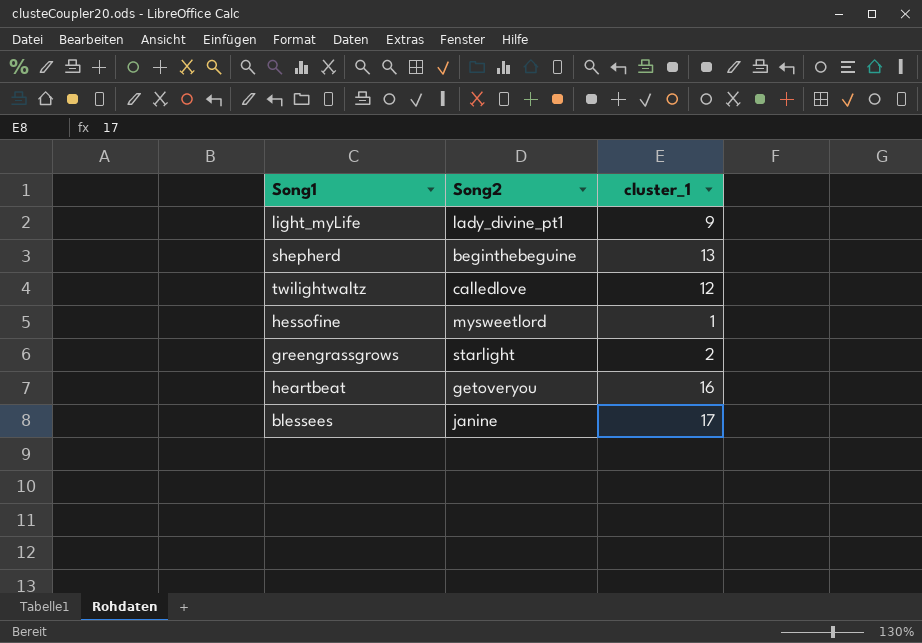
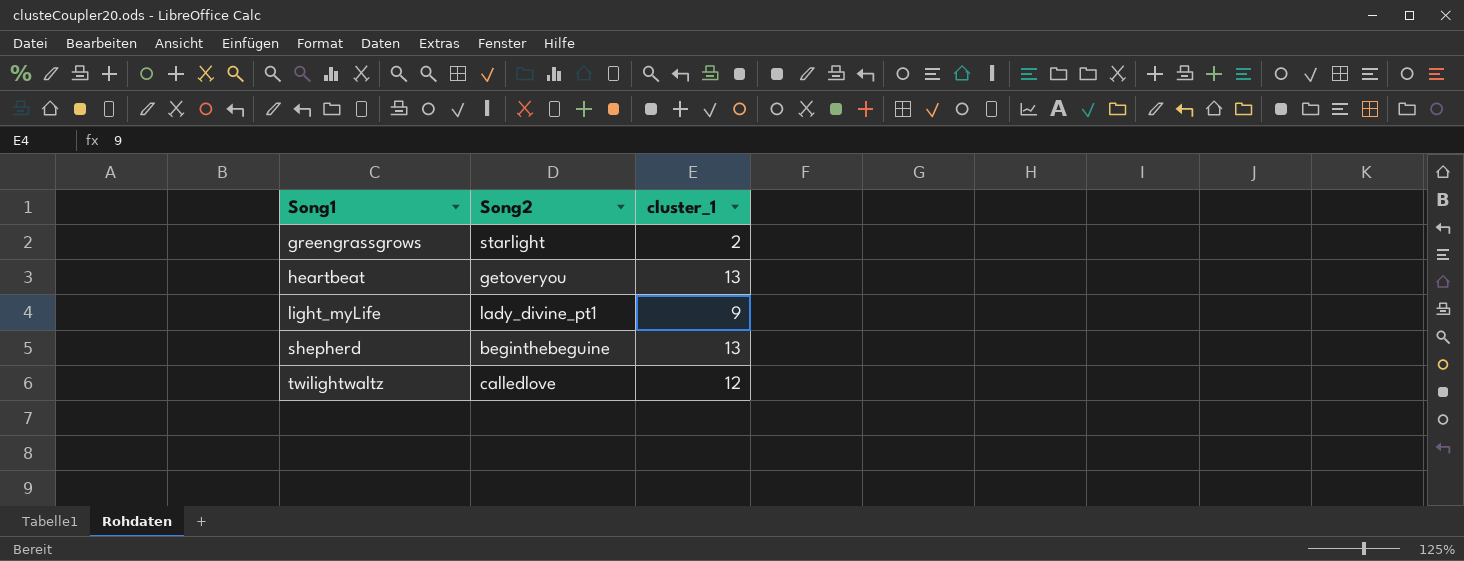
row order: none -> Song1 ascending
row hessofine: mysweetlord | 1 -> none
row blessees: janine | 17 -> none
heartbeat | cluster_1: 16 -> 13

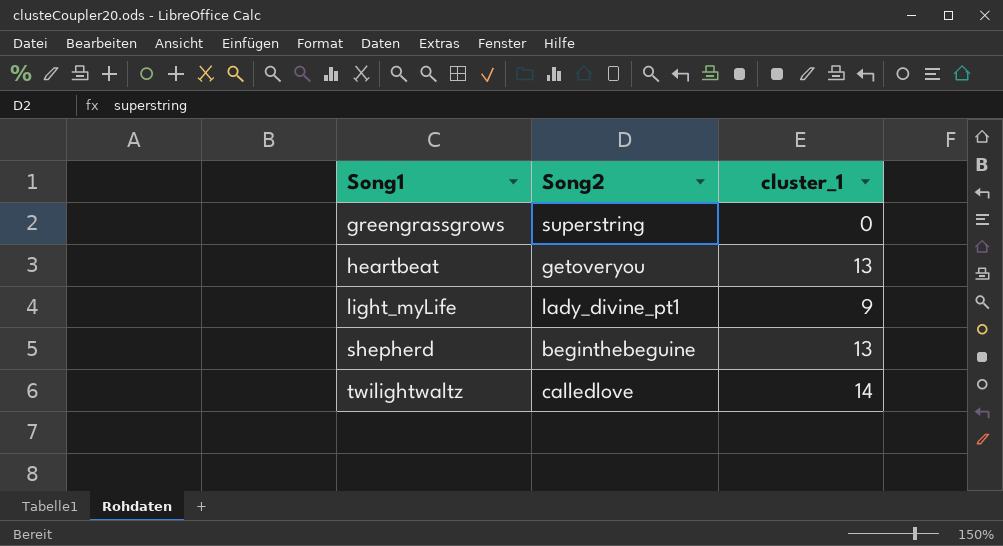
greengrassgrows | Song2: starlight -> superstring
greengrassgrows | cluster_1: 2 -> 0
twilightwaltz | cluster_1: 12 -> 14

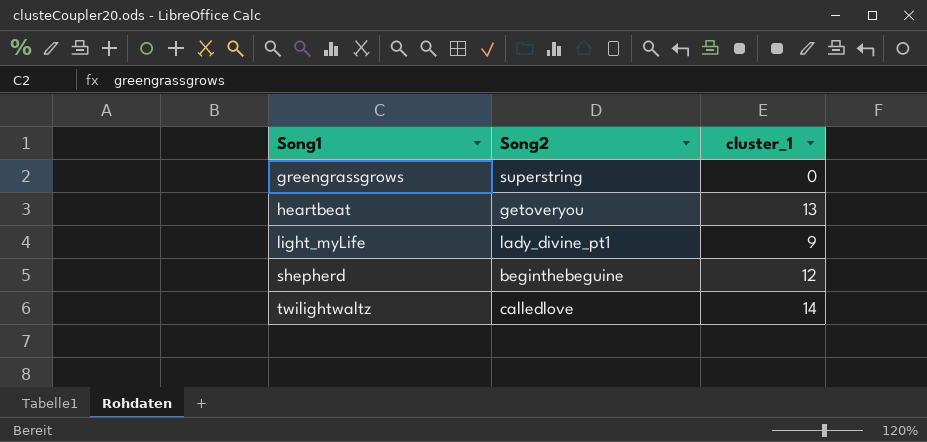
shepherd | cluster_1: 13 -> 12

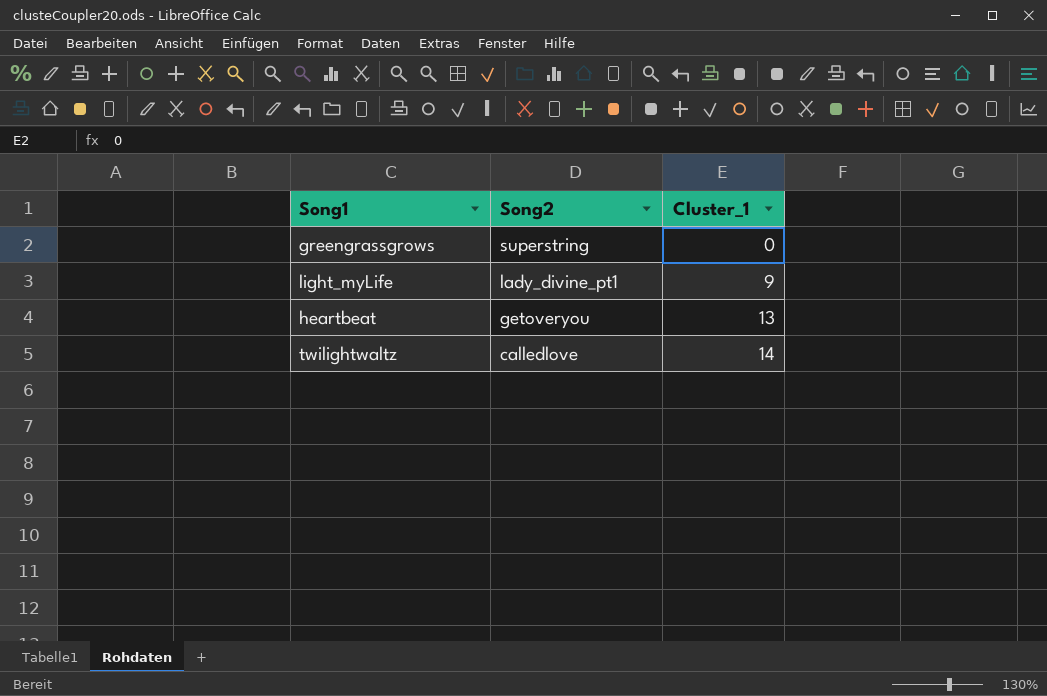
row order: Song1 ascending -> Song2 descending
column name: cluster_1 -> Cluster_1
row shepherd: beginthebeguine | 12 -> none

